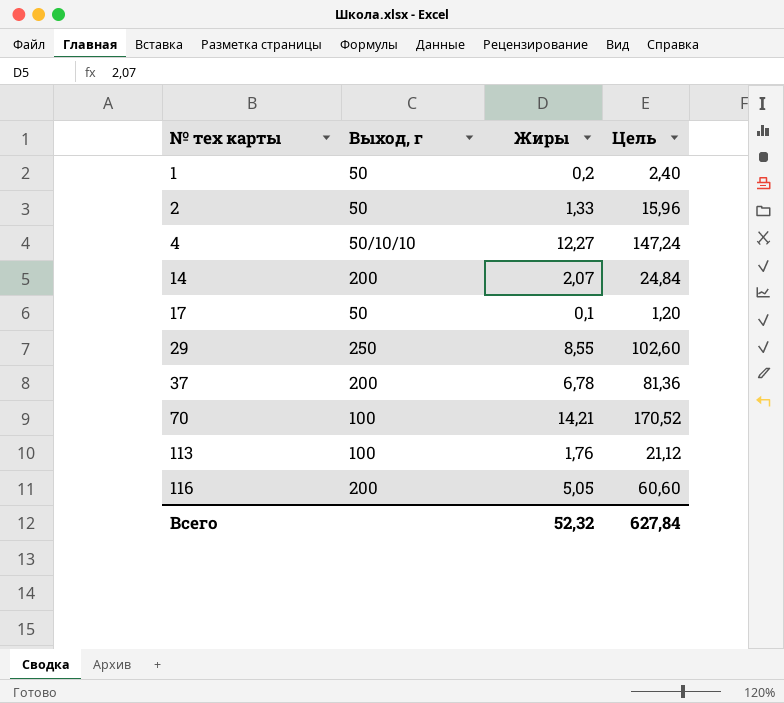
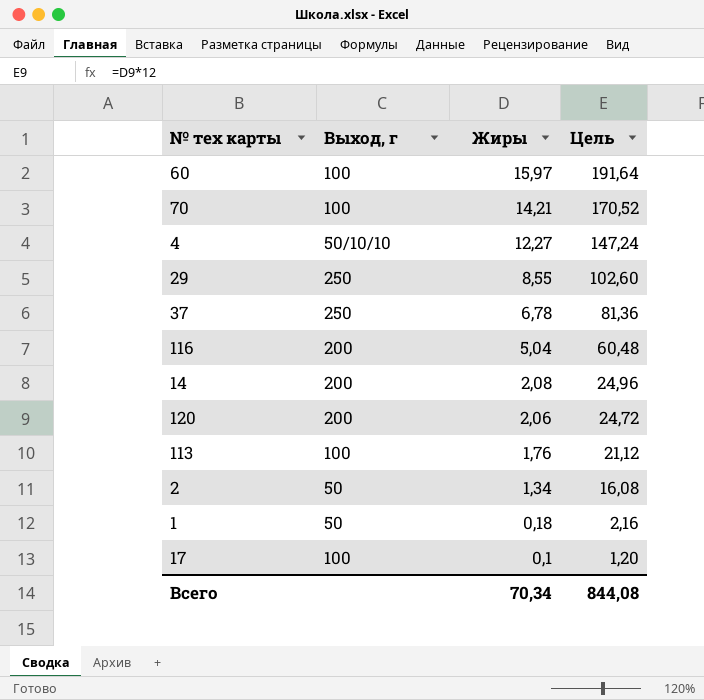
row order: № тех карты ascending -> Жиры descending
row 60: none -> 100 | 15,97 | 191,64
37 | Выход, г: 200 -> 250
116 | Жиры: 5,05 -> 5,04
116 | Цель: 60,60 -> 60,48
14 | Жиры: 2,07 -> 2,08
14 | Цель: 24,84 -> 24,96
row 120: none -> 200 | 2,06 | 24,72
2 | Жиры: 1,33 -> 1,34
2 | Цель: 15,96 -> 16,08
1 | Жиры: 0,2 -> 0,18
1 | Цель: 2,40 -> 2,16
17 | Выход, г: 50 -> 100
Всего | Жиры: 52,32 -> 70,34
Всего | Цель: 627,84 -> 844,08

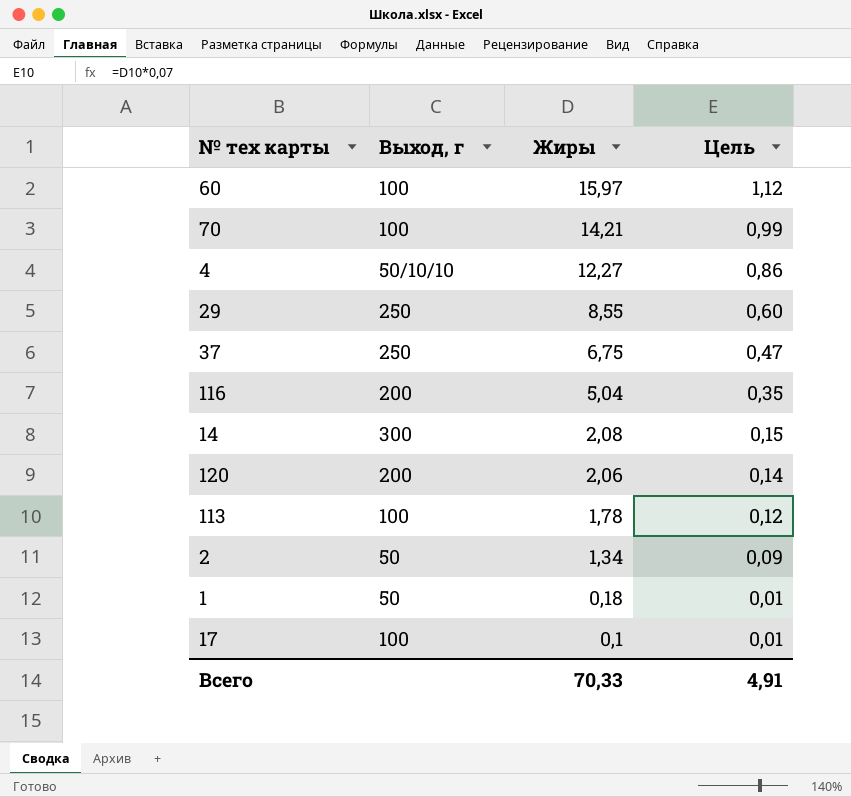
column Цель | formula: [Жиры] * 12 -> [Жиры] * 0,07
37 | Жиры: 6,78 -> 6,75
14 | Выход, г: 200 -> 300
113 | Жиры: 1,76 -> 1,78
Всего | Жиры: 70,34 -> 70,33
Всего | Цель: 844,08 -> 4,91

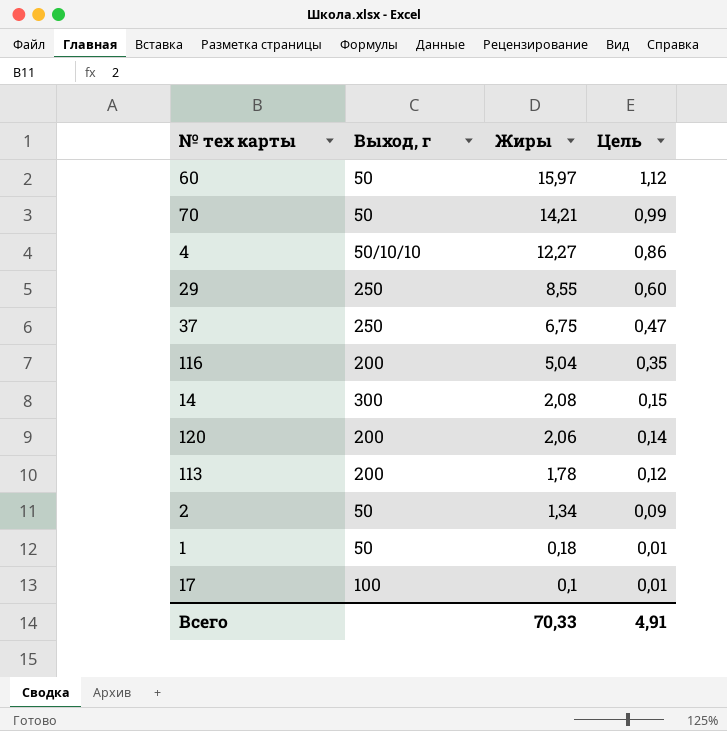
60 | Выход, г: 100 -> 50
70 | Выход, г: 100 -> 50
113 | Выход, г: 100 -> 200

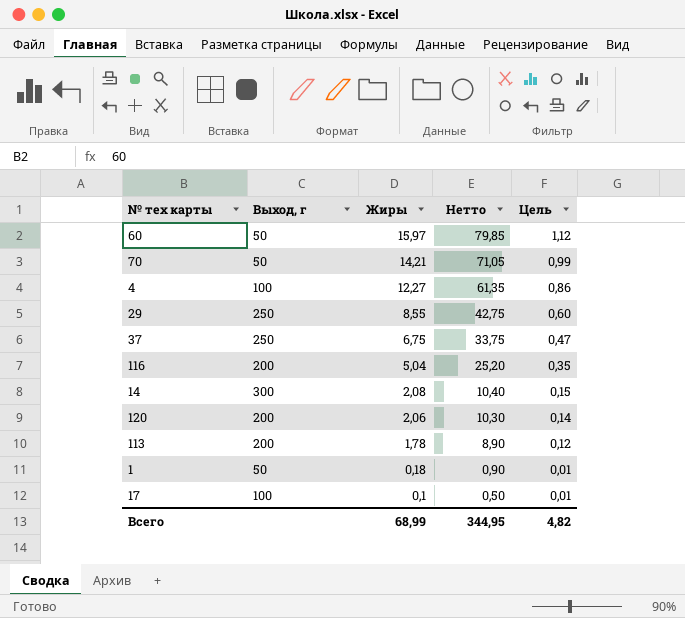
column Нетто | formula: none -> [Жиры] * 5
row 2: 50 | 1,34 | 0,09 -> none
4 | Выход, г: 50/10/10 -> 100
Всего | Жиры: 70,33 -> 68,99
Всего | Цель: 4,91 -> 4,82

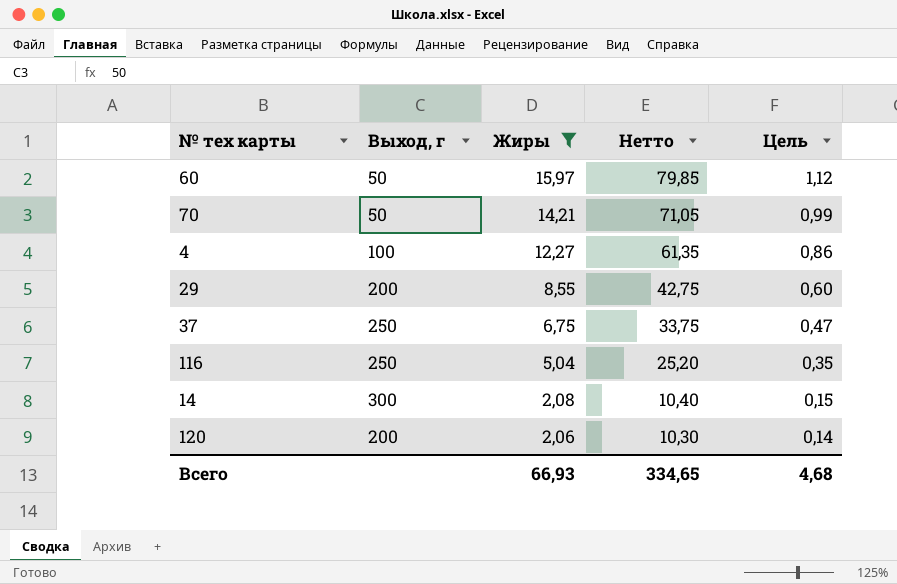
filter: none -> Жиры >= 2,06
29 | Выход, г: 250 -> 200
116 | Выход, г: 200 -> 250
Всего | Жиры: 68,99 -> 66,93
Всего | Нетто: 344,95 -> 334,65
Всего | Цель: 4,82 -> 4,68

